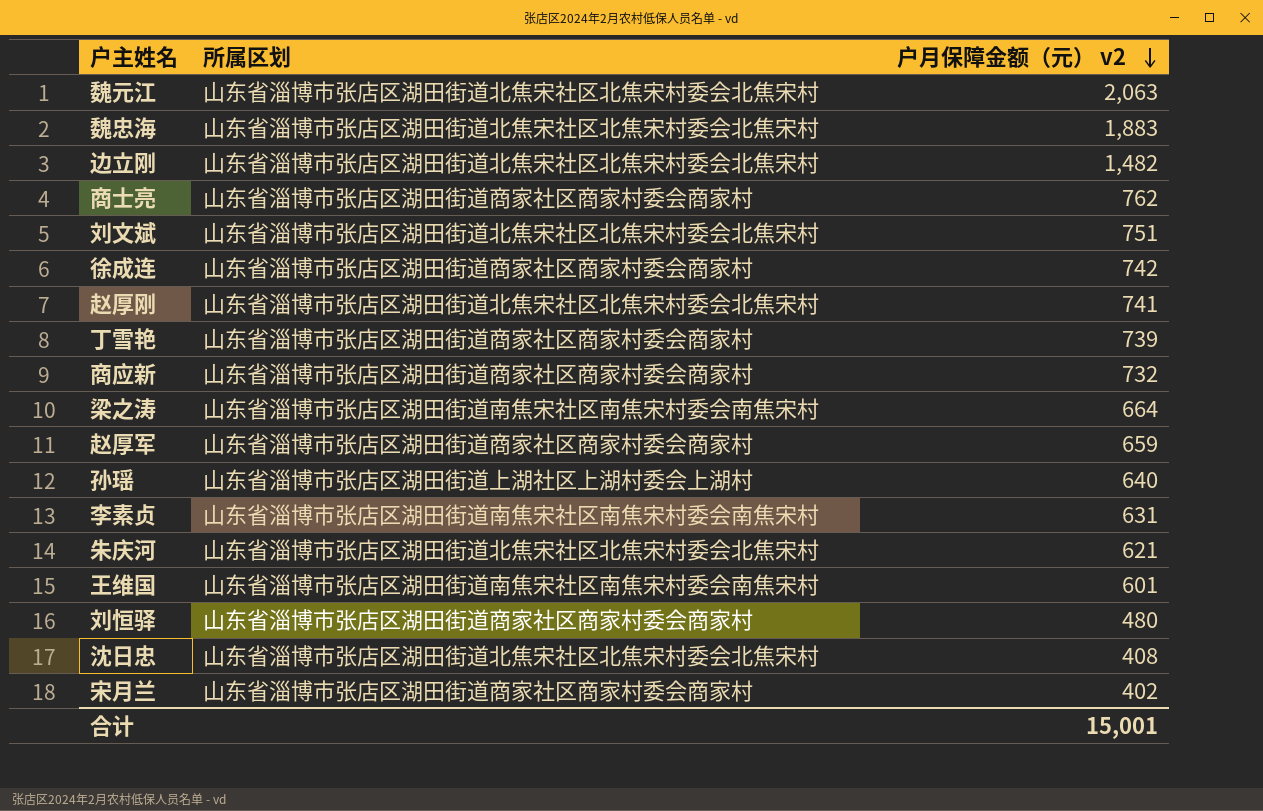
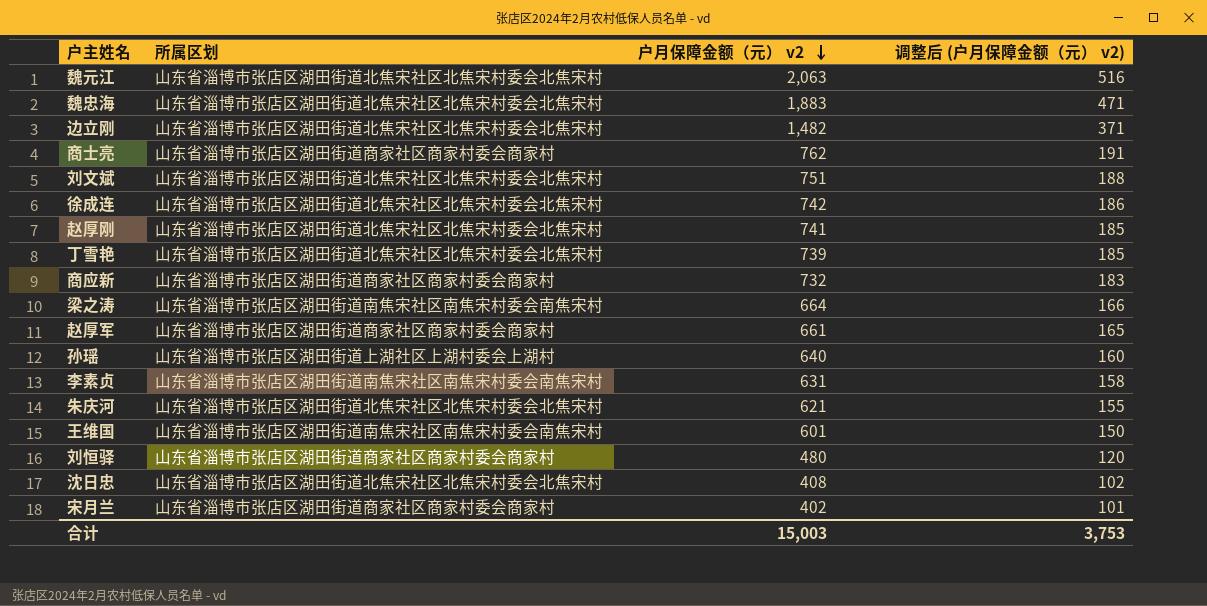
column 调整后 (户月保障金额（元） v2) | formula: none -> [户月保障金额（元） v2] * 0.25
徐成连 | 所属区划: 山东省淄博市张店区湖田街道商家社区商家村委会商家村 -> 山东省淄博市张店区湖田街道北焦宋社区北焦宋村委会北焦宋村
丁雪艳 | 所属区划: 山东省淄博市张店区湖田街道商家社区商家村委会商家村 -> 山东省淄博市张店区湖田街道北焦宋社区北焦宋村委会北焦宋村
赵厚军 | 户月保障金额（元） v2: 659 -> 661
合计 | 户月保障金额（元） v2: 15,001 -> 15,003

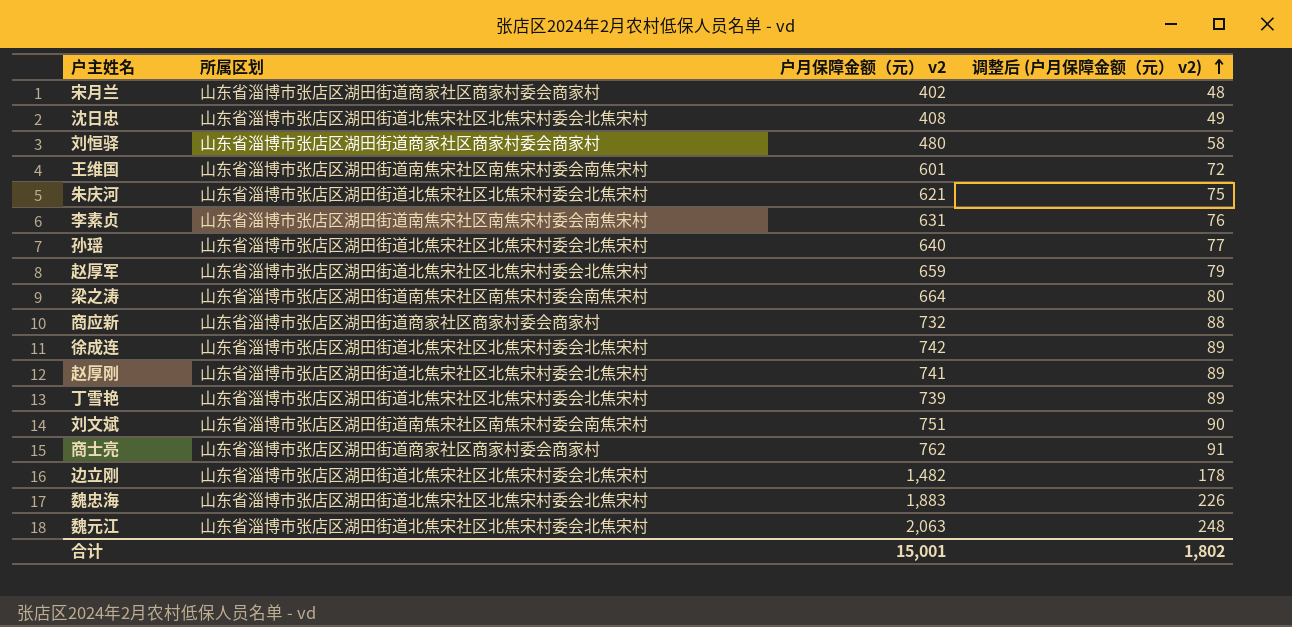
row order: 户月保障金额（元） v2 descending -> 调整后 (户月保障金额（元） v2) ascending
column 调整后 (户月保障金额（元） v2) | formula: [户月保障金额（元） v2] * 0.25 -> [户月保障金额（元） v2] * 0.12
孙瑶 | 所属区划: 山东省淄博市张店区湖田街道上湖社区上湖村委会上湖村 -> 山东省淄博市张店区湖田街道北焦宋社区北焦宋村委会北焦宋村
赵厚军 | 所属区划: 山东省淄博市张店区湖田街道商家社区商家村委会商家村 -> 山东省淄博市张店区湖田街道北焦宋社区北焦宋村委会北焦宋村
赵厚军 | 户月保障金额（元） v2: 661 -> 659
刘文斌 | 所属区划: 山东省淄博市张店区湖田街道北焦宋社区北焦宋村委会北焦宋村 -> 山东省淄博市张店区湖田街道南焦宋社区南焦宋村委会南焦宋村
合计 | 户月保障金额（元） v2: 15,003 -> 15,001
合计 | 调整后 (户月保障金额（元） v2): 3,753 -> 1,802

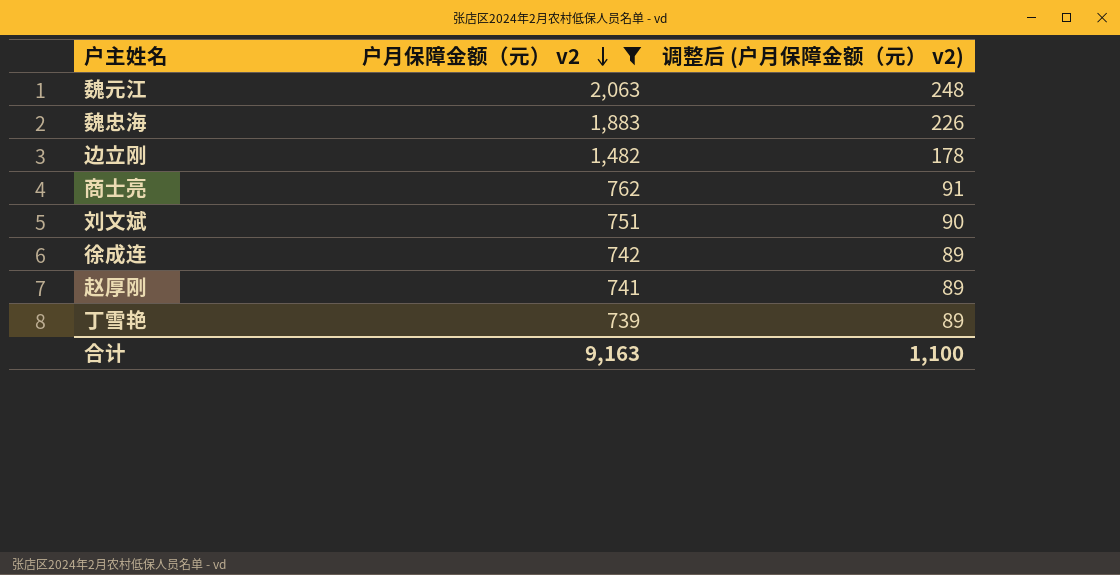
filter: none -> 户月保障金额（元） v2 >= 739
row order: 调整后 (户月保障金额（元） v2) ascending -> 户月保障金额（元） v2 descending
column 所属区划 | position: 2 -> none
合计 | 户月保障金额（元） v2: 15,001 -> 9,163
合计 | 调整后 (户月保障金额（元） v2): 1,802 -> 1,100

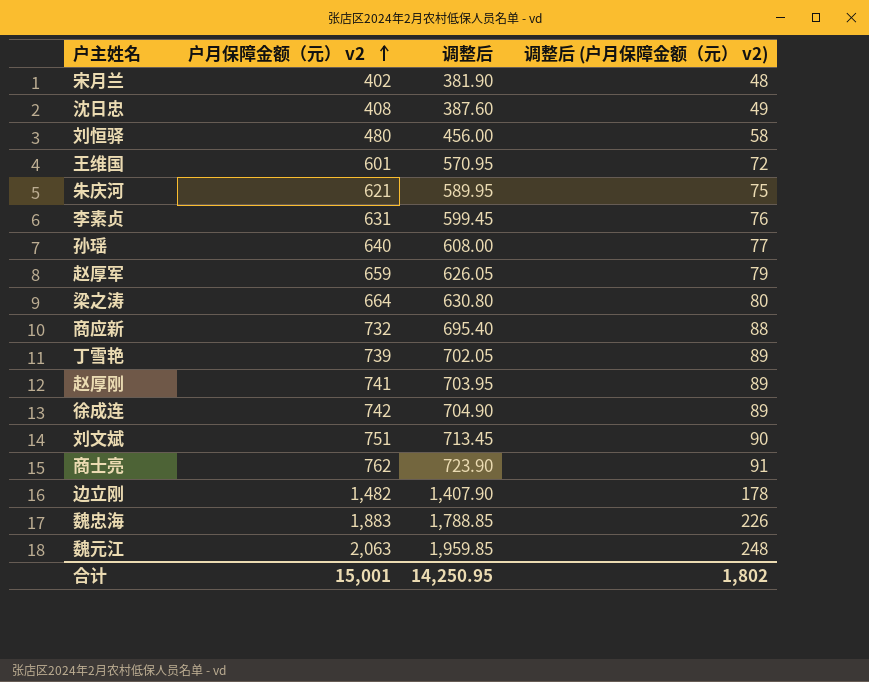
filter: 户月保障金额（元） v2 >= 739 -> none
row order: 户月保障金额（元） v2 descending -> 户月保障金额（元） v2 ascending
column 调整后 | formula: none -> [户月保障金额（元） v2] * 0.95
合计 | 户月保障金额（元） v2: 9,163 -> 15,001
合计 | 调整后 (户月保障金额（元） v2): 1,100 -> 1,802

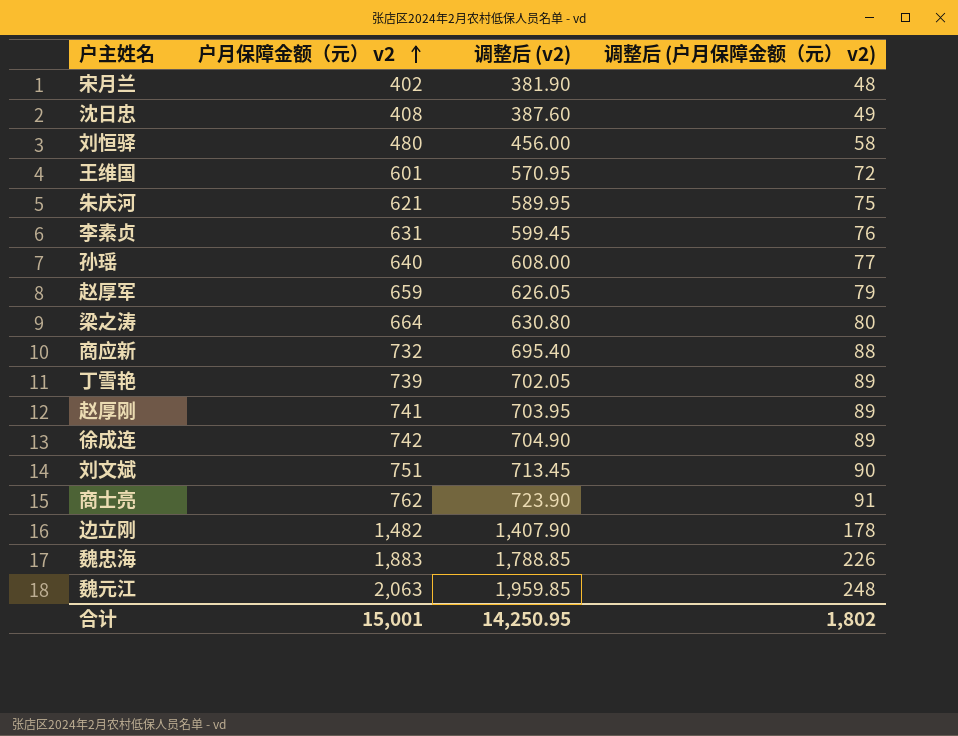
column name: 调整后 -> 调整后 (v2)

